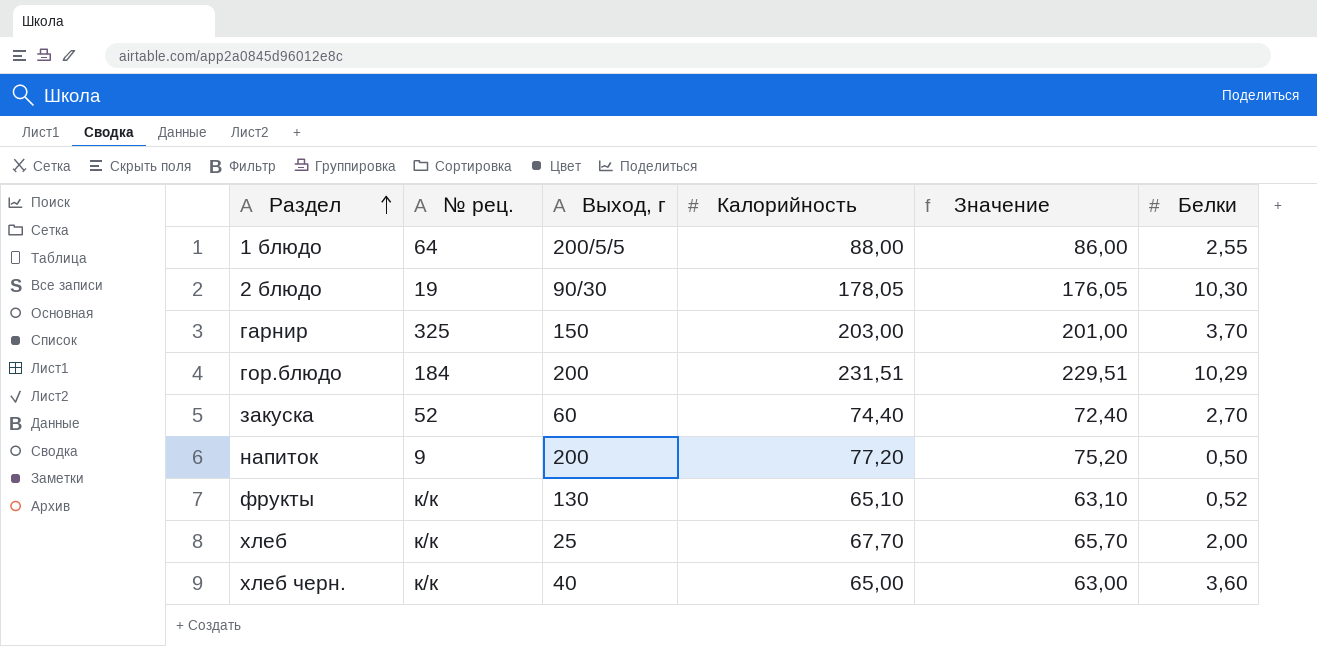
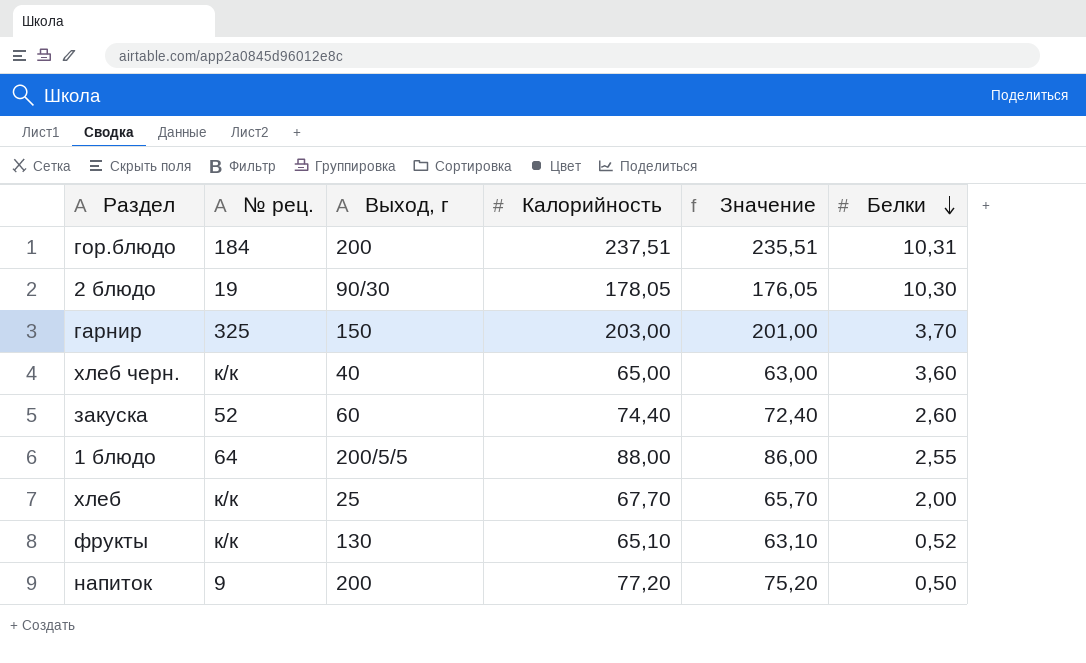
row order: Раздел ascending -> Белки descending
гор.блюдо | Калорийность: 231,51 -> 237,51
гор.блюдо | Значение: 229,51 -> 235,51
гор.блюдо | Белки: 10,29 -> 10,31
закуска | Белки: 2,70 -> 2,60

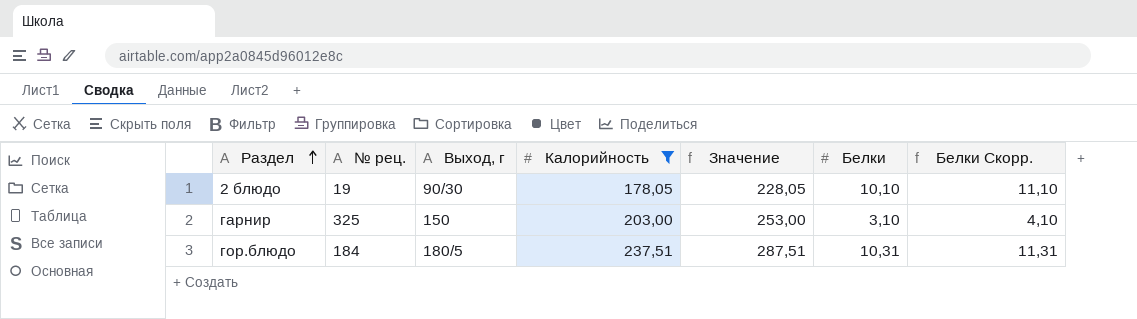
filter: none -> Калорийность >= 178,05
row order: Белки descending -> Раздел ascending
column Значение | formula: [Калорийность] - 2 -> [Калорийность] + 50
column Белки Скорр. | formula: none -> [Белки] + 1
2 блюдо | Белки: 10,30 -> 10,10
гарнир | Белки: 3,70 -> 3,10
гор.блюдо | Выход, г: 200 -> 180/5

